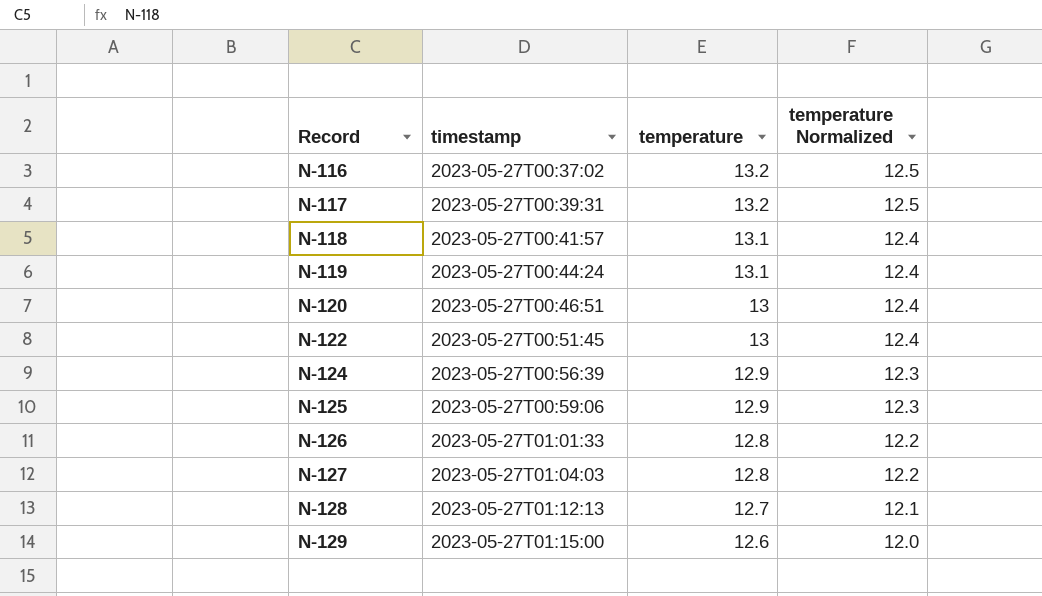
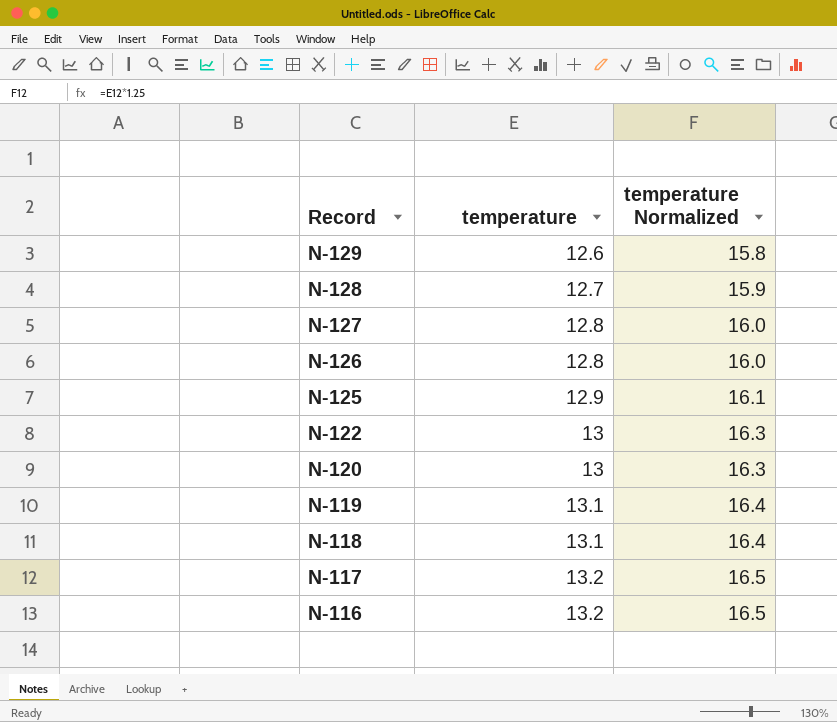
row order: Record ascending -> Record descending
column timestamp | position: 2 -> none
column temperature Normalized | formula: [temperature] * 0.95 -> [temperature] * 1.25
row N-124: 2023-05-27T00:56:39 | 12.9 | 12.3 -> none

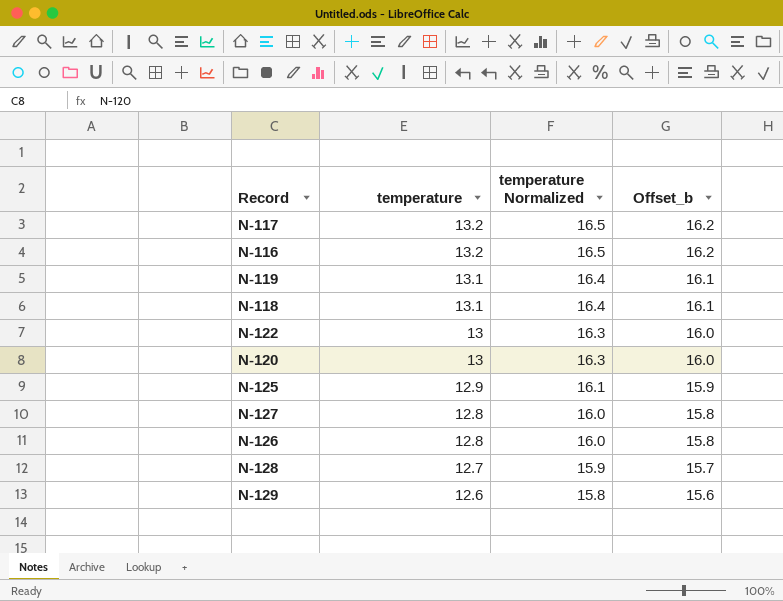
row order: Record descending -> temperature descending
column Offset_b | formula: none -> [temperature] + 3

